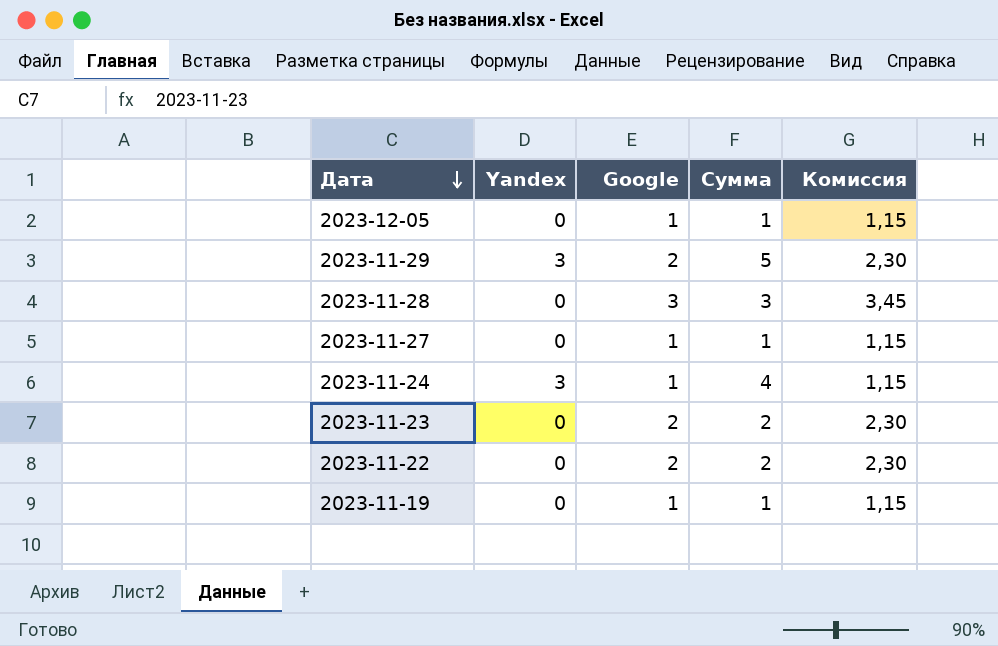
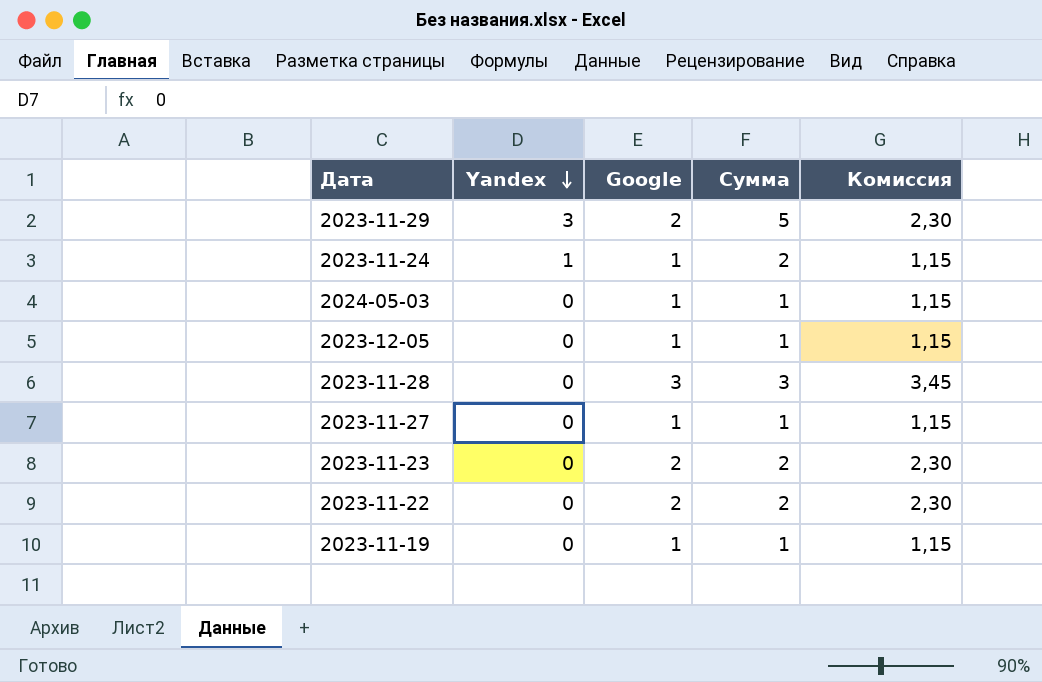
row order: Дата descending -> Yandex descending
2023-11-24 | Yandex: 3 -> 1
2023-11-24 | Сумма: 4 -> 2
row 2024-05-03: none -> 0 | 1 | 1 | 1,15

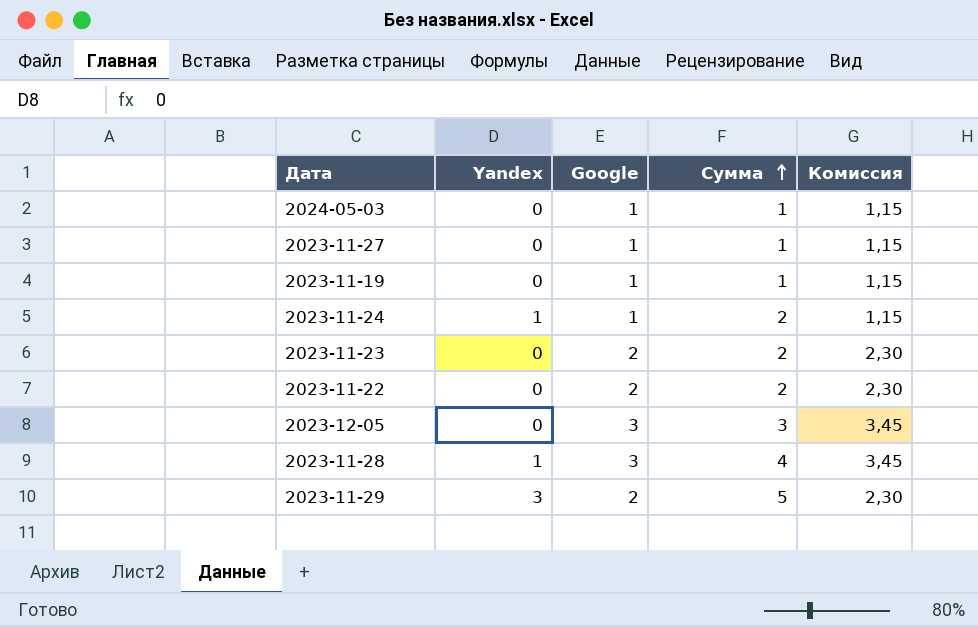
row order: Yandex descending -> Сумма ascending
2023-12-05 | Google: 1 -> 3
2023-12-05 | Сумма: 1 -> 3
2023-12-05 | Комиссия: 1,15 -> 3,45
2023-11-28 | Yandex: 0 -> 1
2023-11-28 | Сумма: 3 -> 4

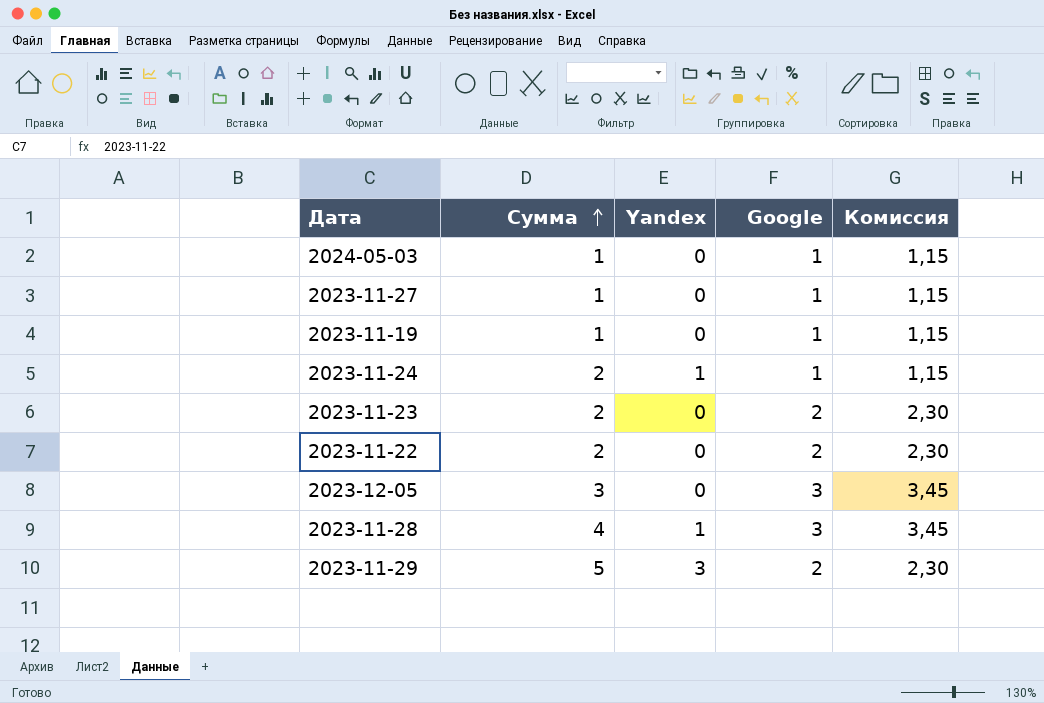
column Сумма | position: 4 -> 2

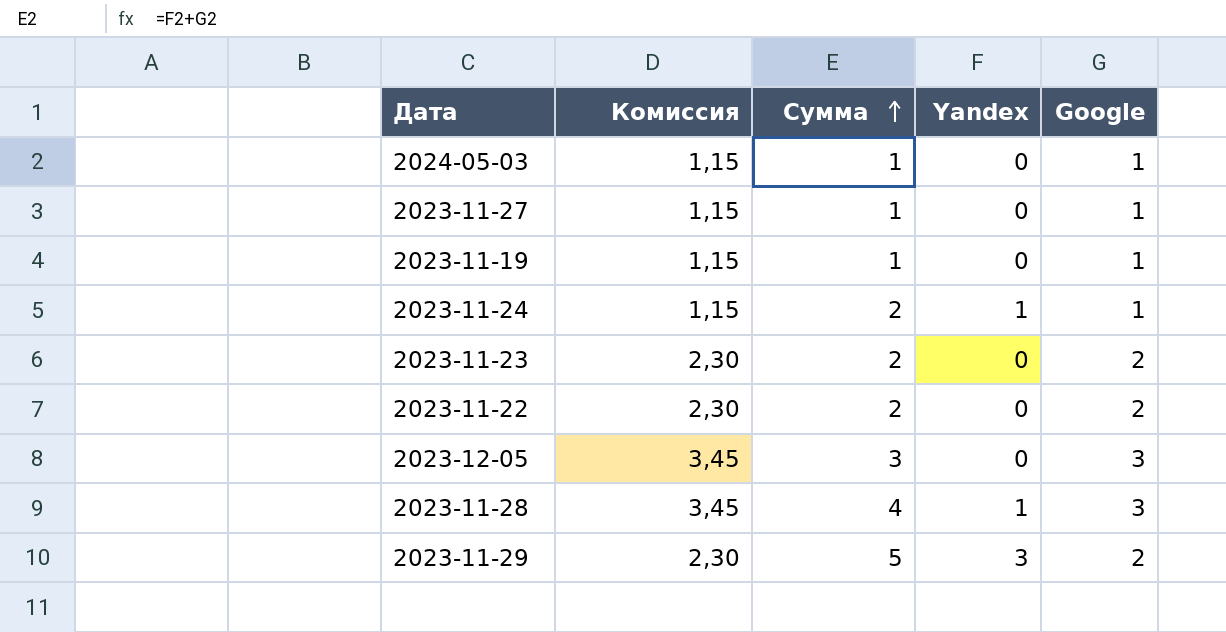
column Комиссия | position: 5 -> 2

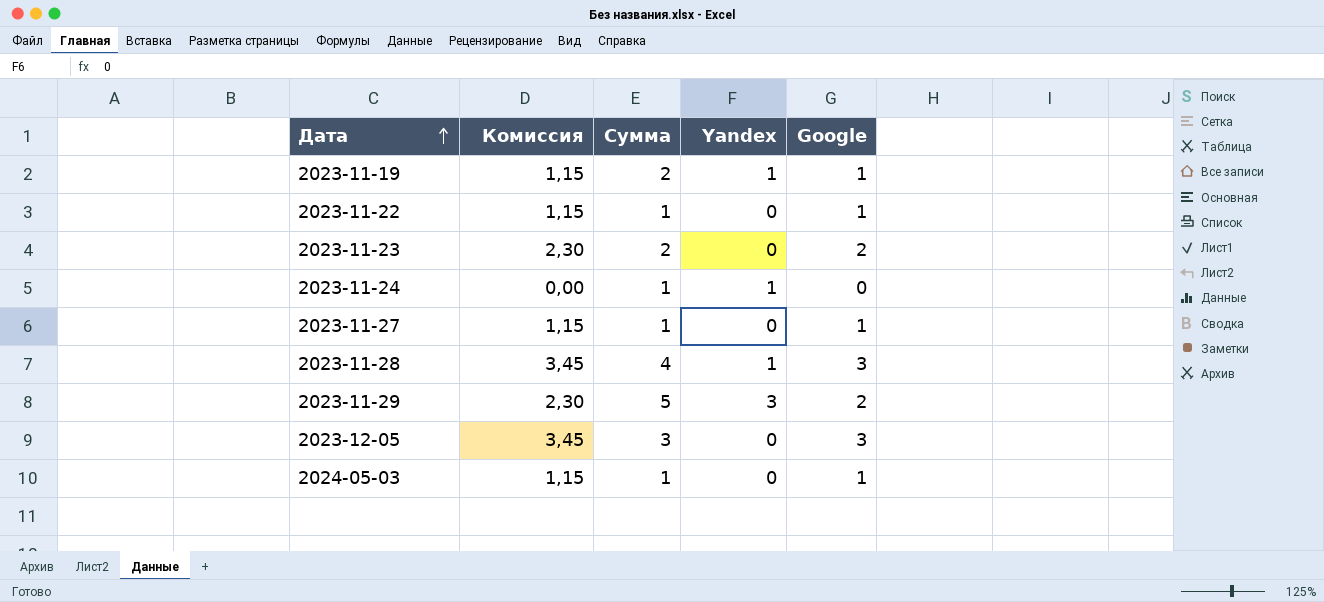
row order: Сумма ascending -> Дата ascending
2023-11-19 | Сумма: 1 -> 2
2023-11-19 | Yandex: 0 -> 1
2023-11-22 | Комиссия: 2,30 -> 1,15
2023-11-22 | Сумма: 2 -> 1
2023-11-22 | Google: 2 -> 1
2023-11-24 | Комиссия: 1,15 -> 0,00
2023-11-24 | Сумма: 2 -> 1
2023-11-24 | Google: 1 -> 0

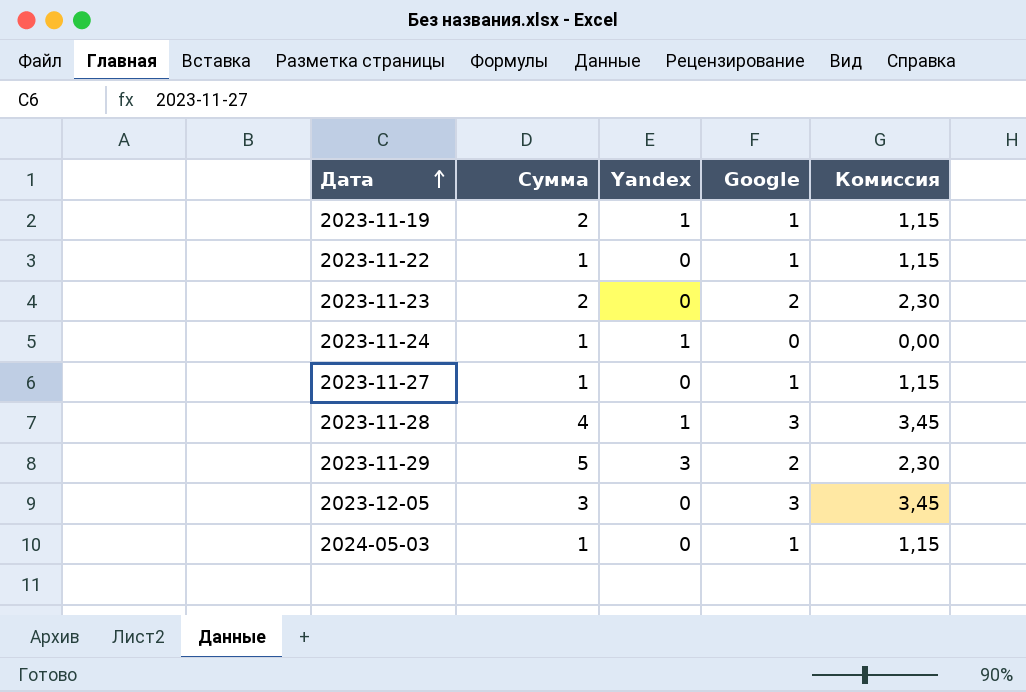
column Комиссия | position: 2 -> 5

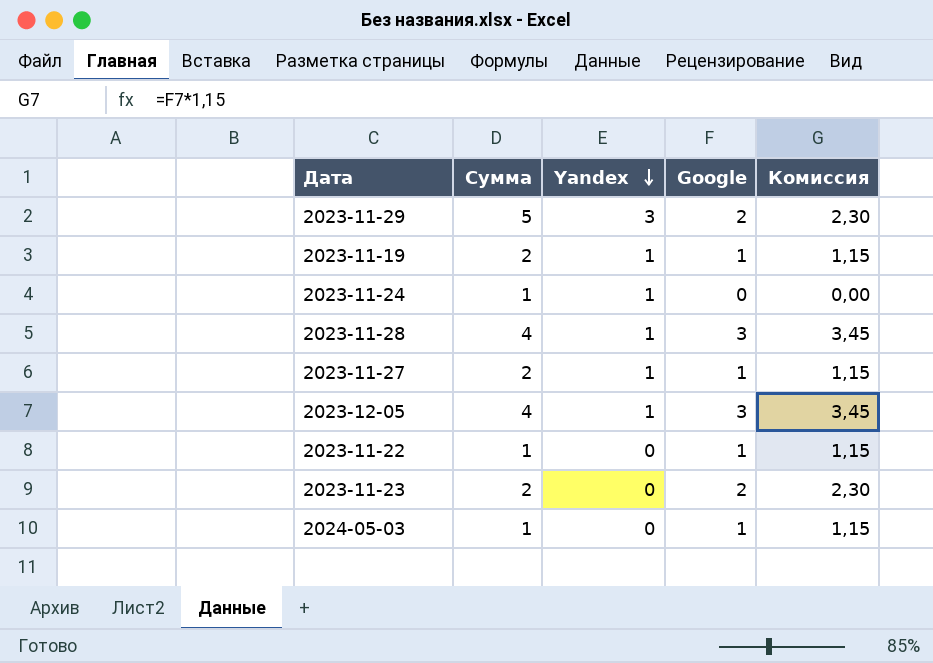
row order: Дата ascending -> Yandex descending
2023-11-27 | Сумма: 1 -> 2
2023-11-27 | Yandex: 0 -> 1
2023-12-05 | Сумма: 3 -> 4
2023-12-05 | Yandex: 0 -> 1

